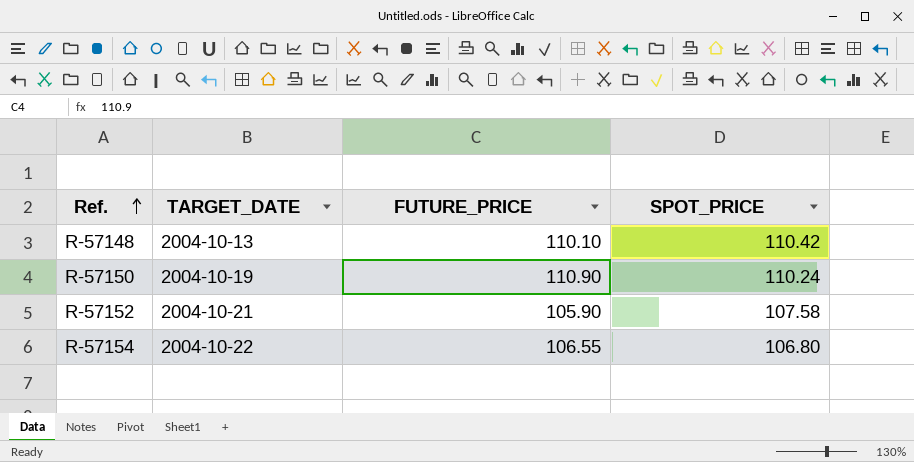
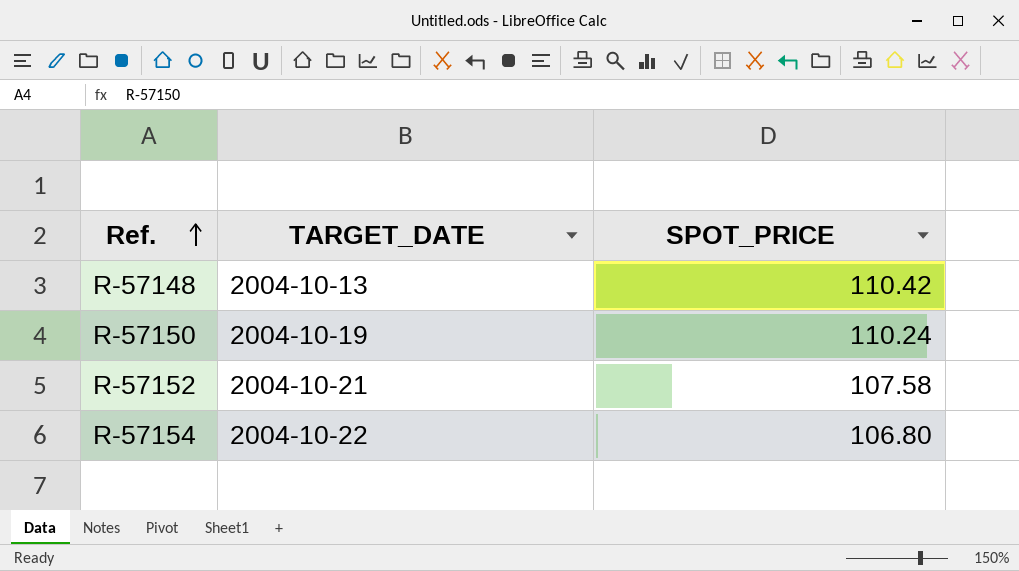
column FUTURE_PRICE | position: 3 -> none

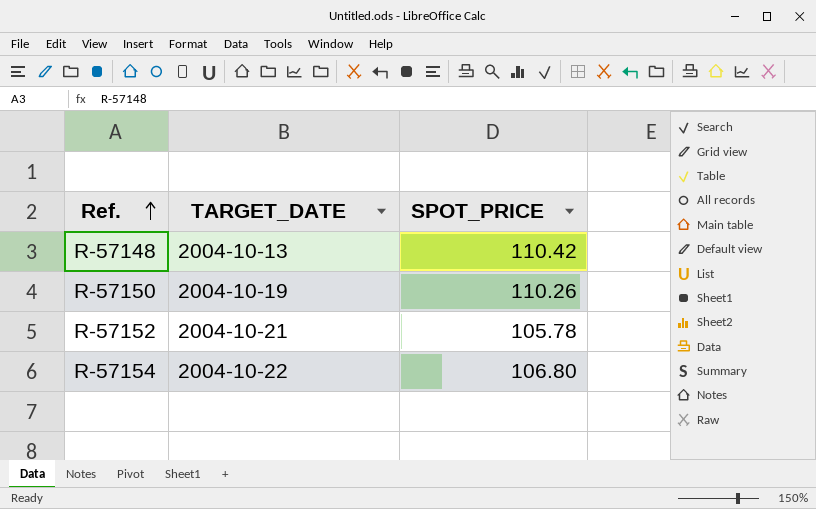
R-57150 | SPOT_PRICE: 110.24 -> 110.26
R-57152 | SPOT_PRICE: 107.58 -> 105.78

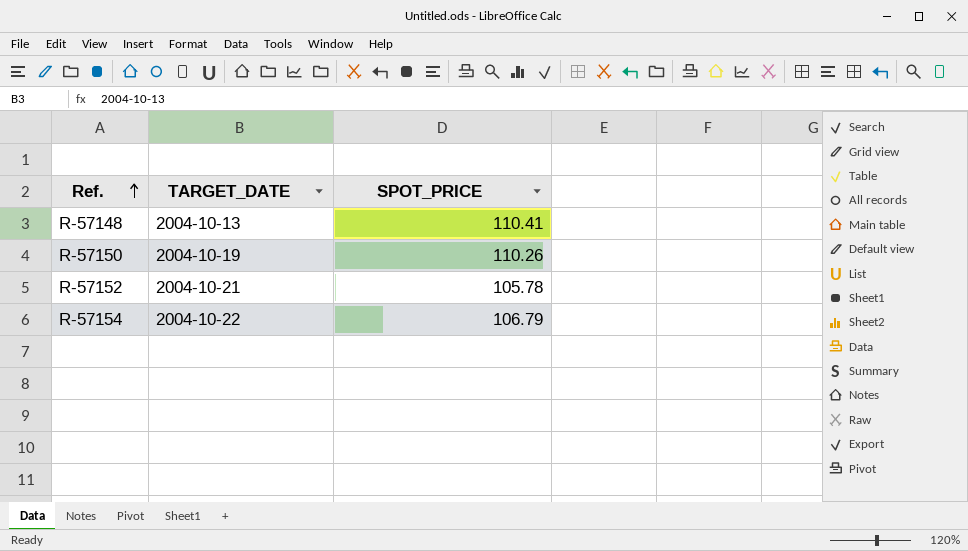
R-57148 | SPOT_PRICE: 110.42 -> 110.41
R-57154 | SPOT_PRICE: 106.80 -> 106.79

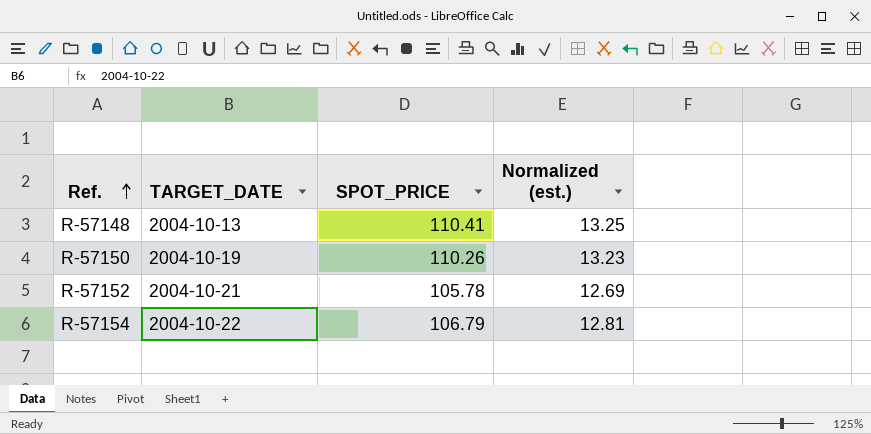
column Normalized (est.) | formula: none -> [SPOT_PRICE] * 0.12

